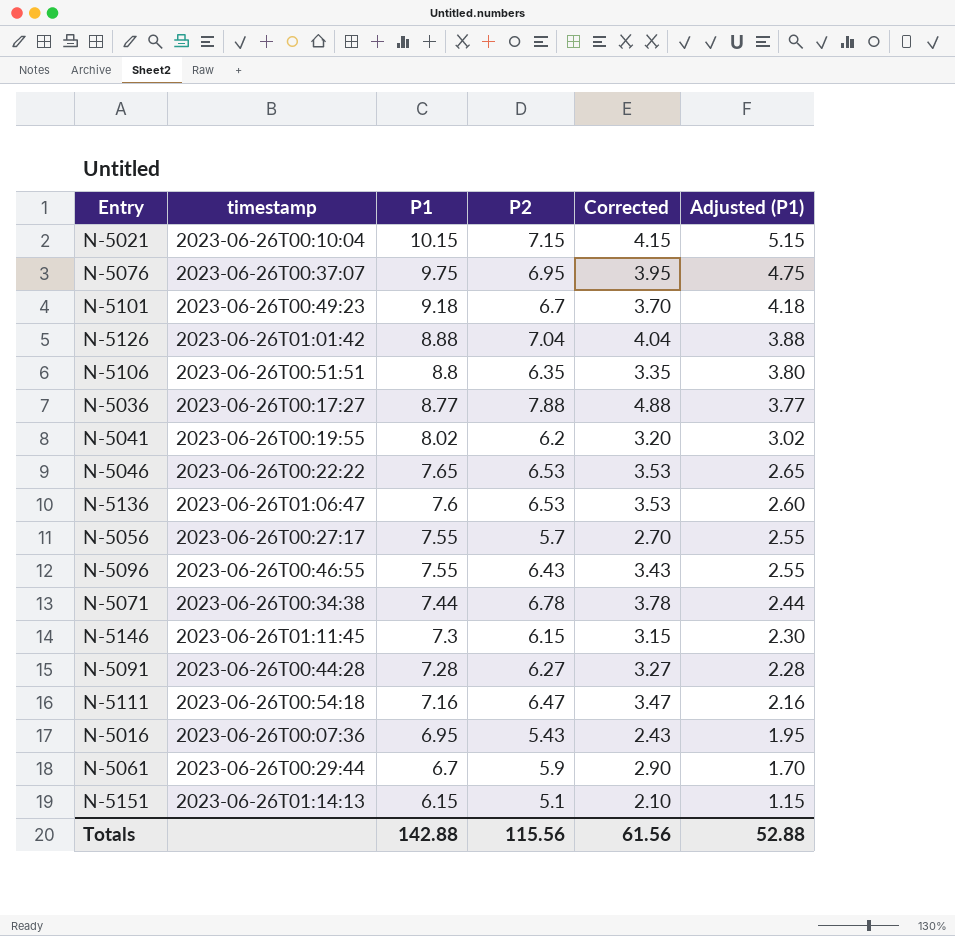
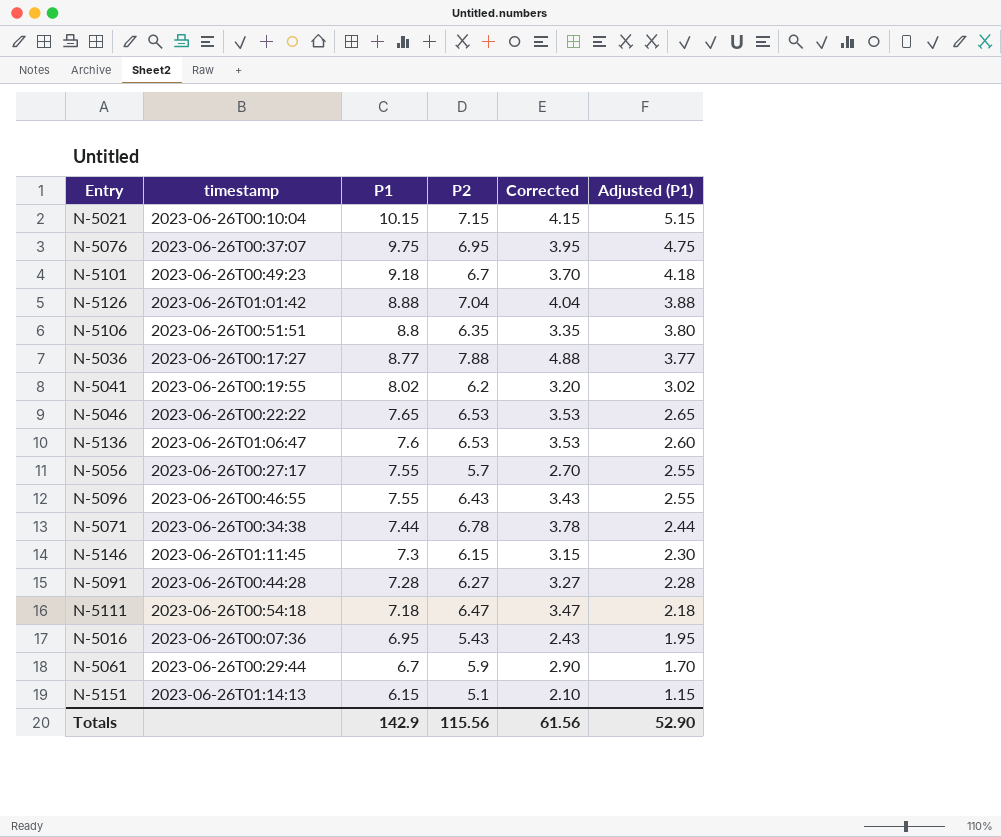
N-5111 | P1: 7.16 -> 7.18
N-5111 | Adjusted (P1): 2.16 -> 2.18
Totals | P1: 142.88 -> 142.9
Totals | Adjusted (P1): 52.88 -> 52.90

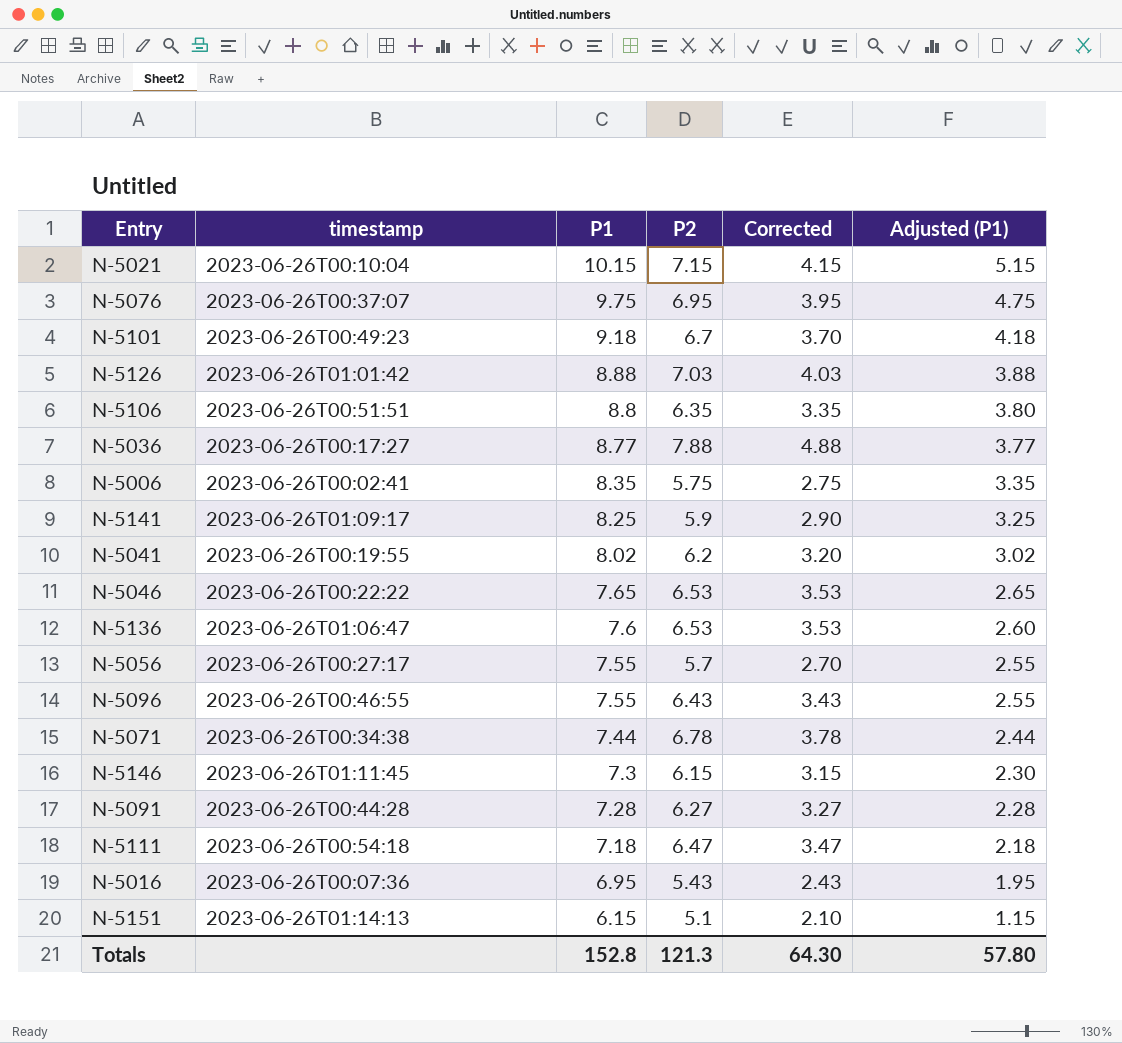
row N-5061: 2023-06-26T00:29:44 | 6.7 | 5.9 | 2.90 | 1.70 -> none
N-5126 | P2: 7.04 -> 7.03
N-5126 | Corrected: 4.04 -> 4.03
row N-5006: none -> 2023-06-26T00:02:41 | 8.35 | 5.75 | 2.75 | 3.35
row N-5141: none -> 2023-06-26T01:09:17 | 8.25 | 5.9 | 2.90 | 3.25
Totals | P1: 142.9 -> 152.8
Totals | P2: 115.56 -> 121.3
Totals | Corrected: 61.56 -> 64.30
Totals | Adjusted (P1): 52.90 -> 57.80

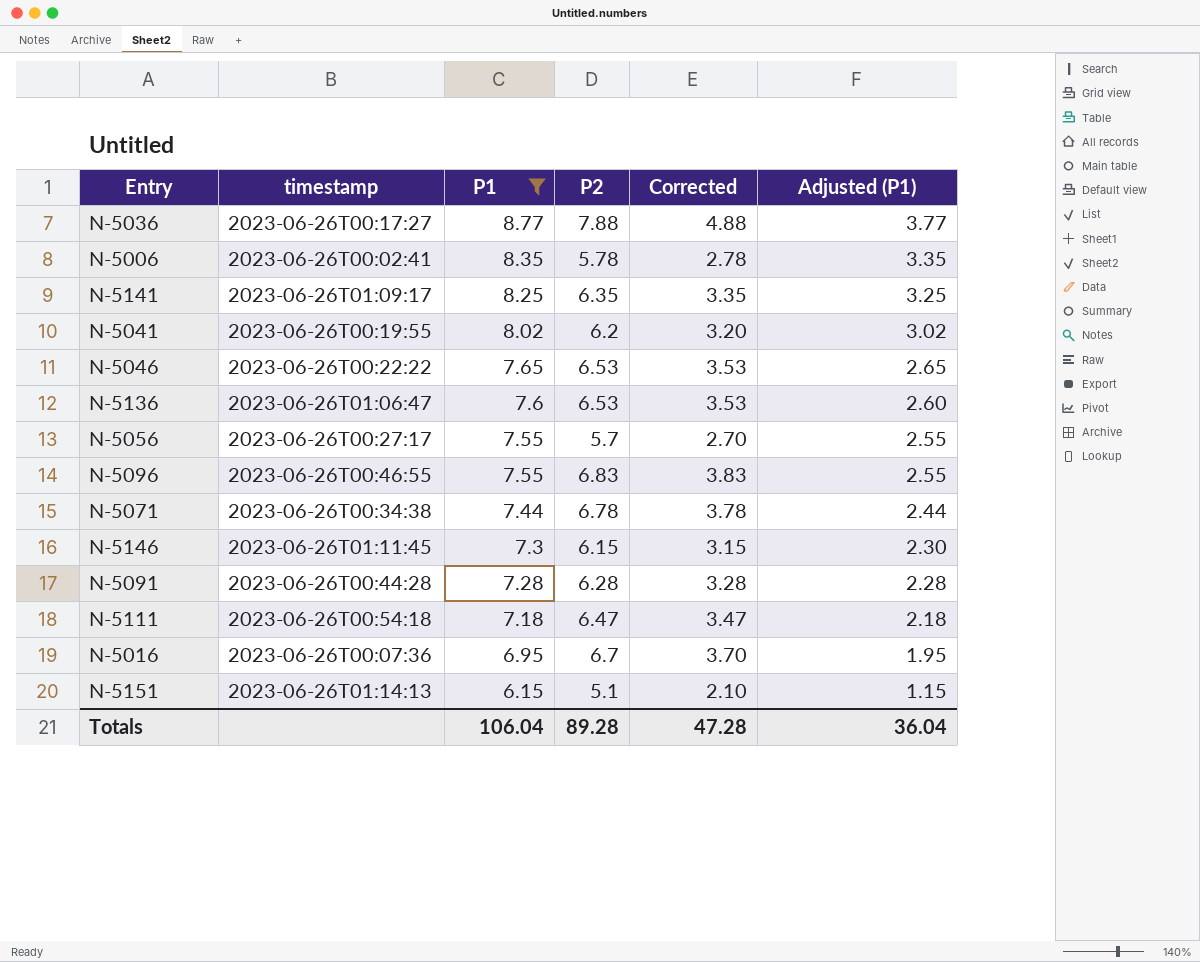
filter: none -> P1 <= 8.77
N-5006 | P2: 5.75 -> 5.78
N-5006 | Corrected: 2.75 -> 2.78
N-5141 | P2: 5.9 -> 6.35
N-5141 | Corrected: 2.90 -> 3.35
N-5096 | P2: 6.43 -> 6.83
N-5096 | Corrected: 3.43 -> 3.83
N-5091 | P2: 6.27 -> 6.28
N-5091 | Corrected: 3.27 -> 3.28
N-5016 | P2: 5.43 -> 6.7
N-5016 | Corrected: 2.43 -> 3.70
Totals | P1: 152.8 -> 106.04
Totals | P2: 121.3 -> 89.28
Totals | Corrected: 64.30 -> 47.28
Totals | Adjusted (P1): 57.80 -> 36.04

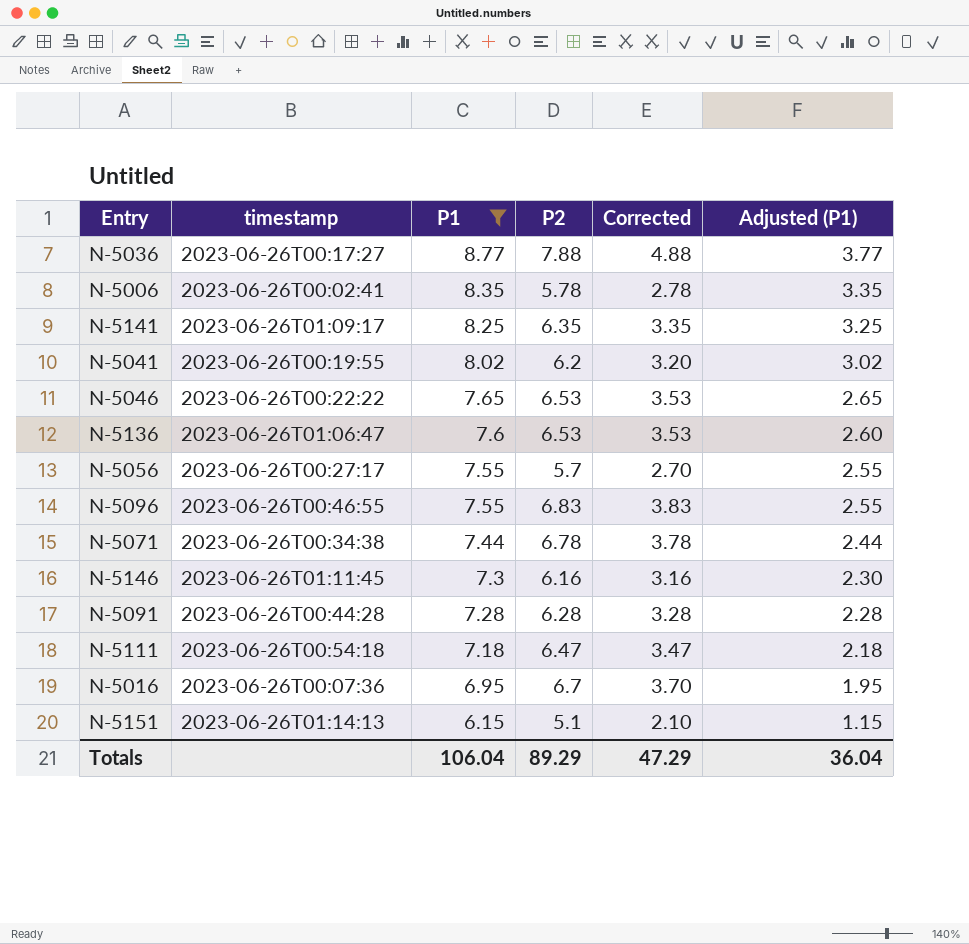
N-5146 | P2: 6.15 -> 6.16
N-5146 | Corrected: 3.15 -> 3.16
Totals | P2: 89.28 -> 89.29
Totals | Corrected: 47.28 -> 47.29

